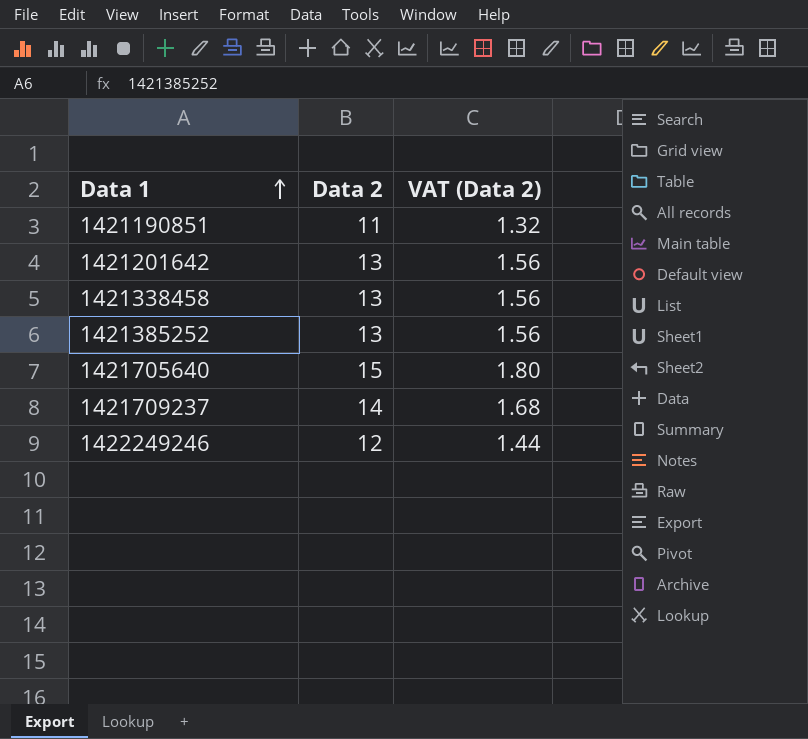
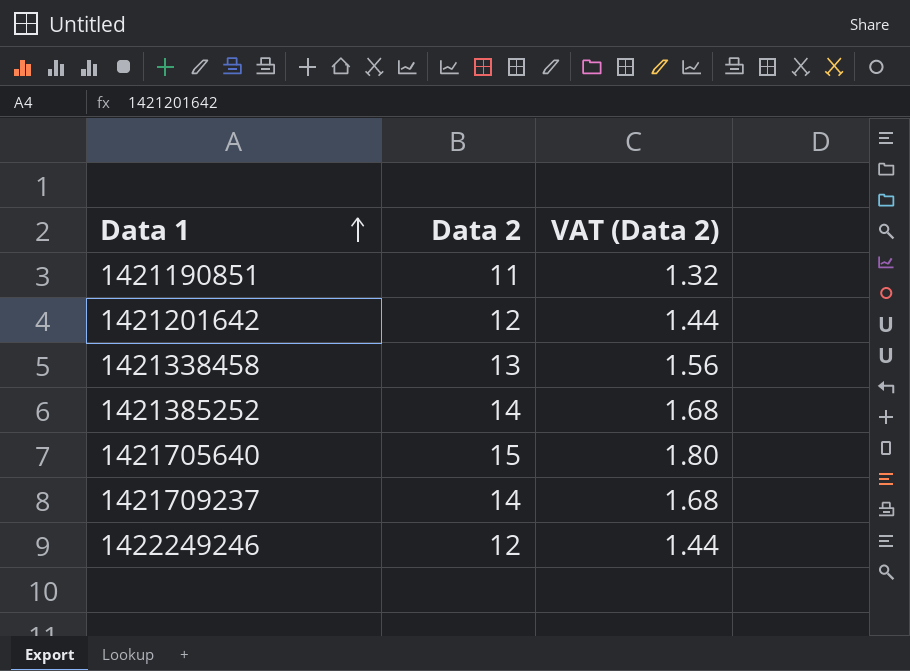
1421201642 | Data 2: 13 -> 12
1421201642 | VAT (Data 2): 1.56 -> 1.44
1421385252 | Data 2: 13 -> 14
1421385252 | VAT (Data 2): 1.56 -> 1.68

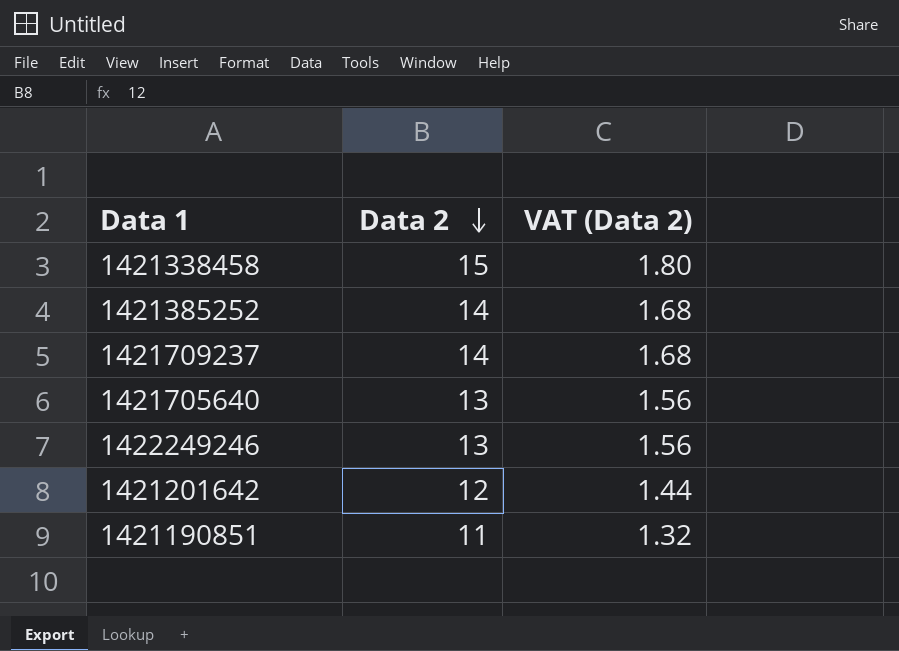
row order: Data 1 ascending -> Data 2 descending
1421338458 | Data 2: 13 -> 15
1421338458 | VAT (Data 2): 1.56 -> 1.80
1421705640 | Data 2: 15 -> 13
1421705640 | VAT (Data 2): 1.80 -> 1.56
1422249246 | Data 2: 12 -> 13
1422249246 | VAT (Data 2): 1.44 -> 1.56

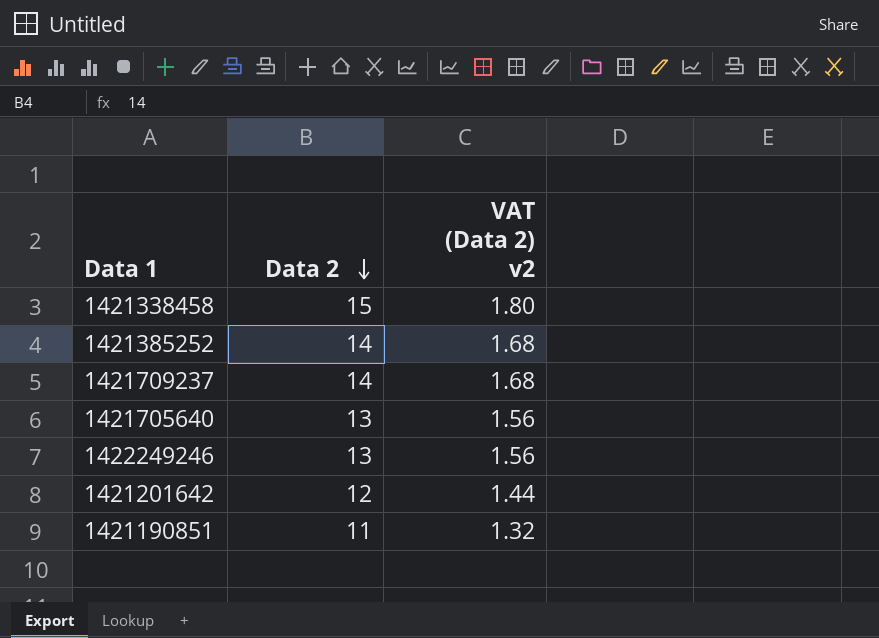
column name: VAT (Data 2) -> VAT (Data 2) v2

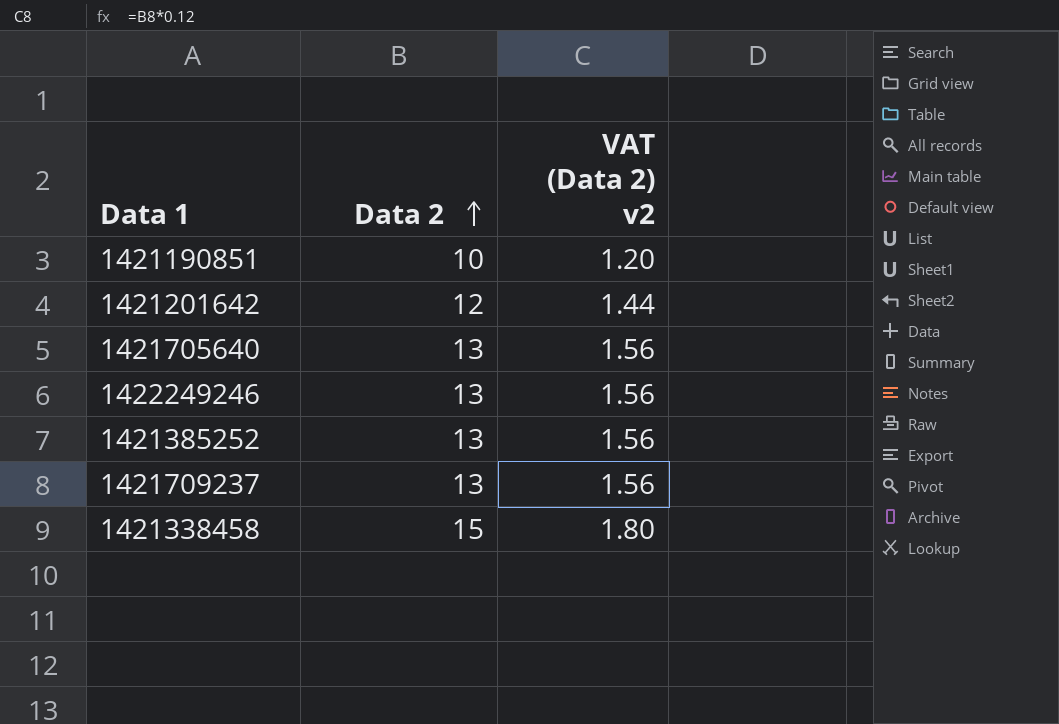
row order: Data 2 descending -> Data 2 ascending
1421190851 | Data 2: 11 -> 10
1421190851 | VAT (Data 2) v2: 1.32 -> 1.20
1421385252 | Data 2: 14 -> 13
1421385252 | VAT (Data 2) v2: 1.68 -> 1.56
1421709237 | Data 2: 14 -> 13
1421709237 | VAT (Data 2) v2: 1.68 -> 1.56

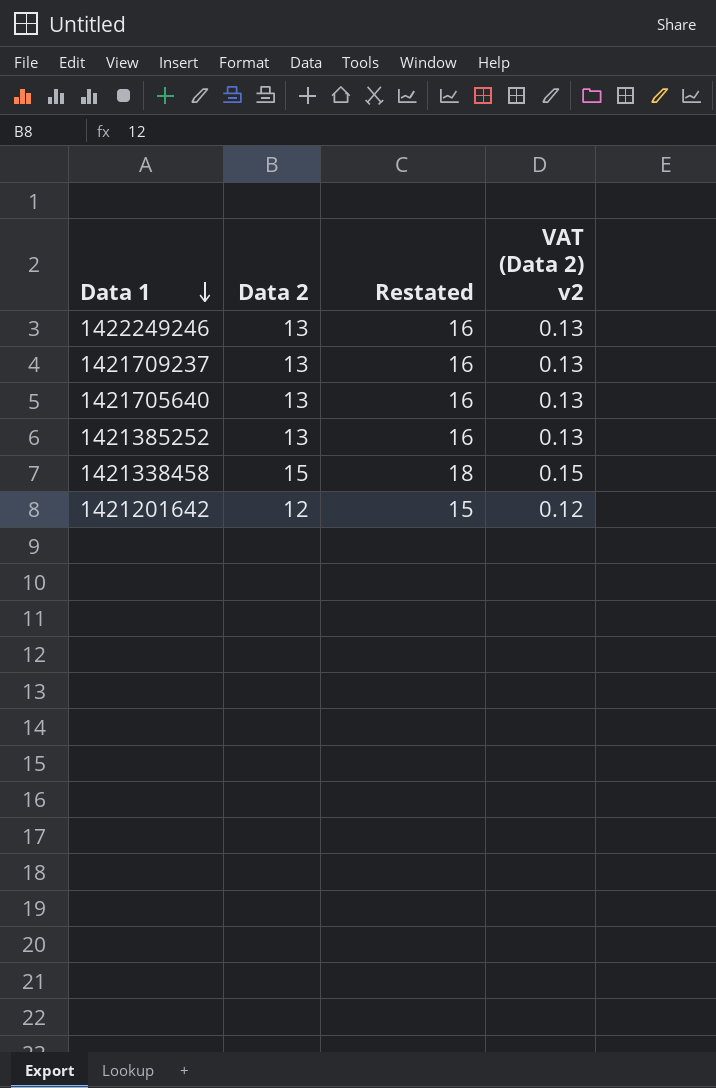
row order: Data 2 ascending -> Data 1 descending
column Restated | formula: none -> [Data 2] + 3
column VAT (Data 2) v2 | formula: [Data 2] * 0.12 -> [Data 2] * 0.01
row 1421190851: 10 | 1.20 -> none

